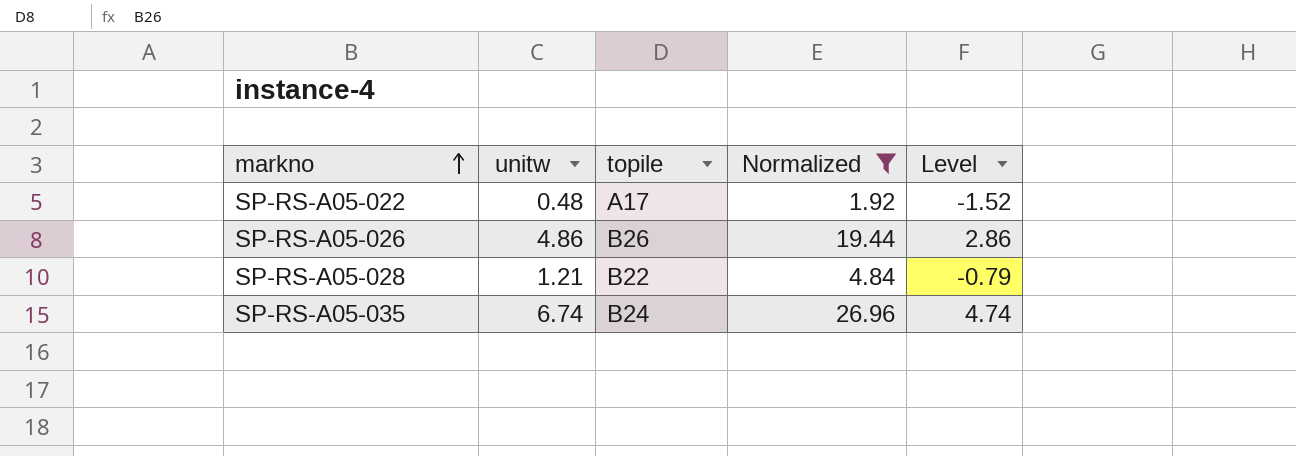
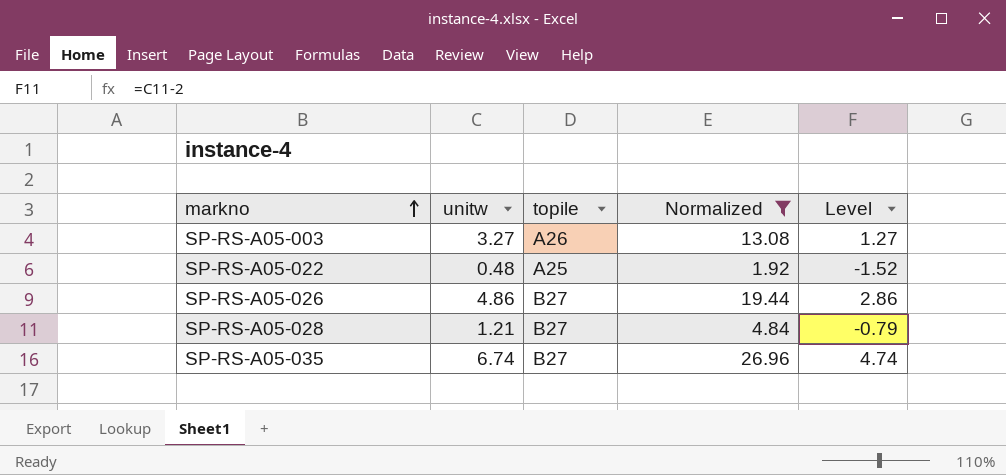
row SP-RS-A05-003: none -> 3.27 | A26 | 13.08 | 1.27
SP-RS-A05-022 | topile: A17 -> A25
SP-RS-A05-026 | topile: B26 -> B27
SP-RS-A05-028 | topile: B22 -> B27
SP-RS-A05-035 | topile: B24 -> B27

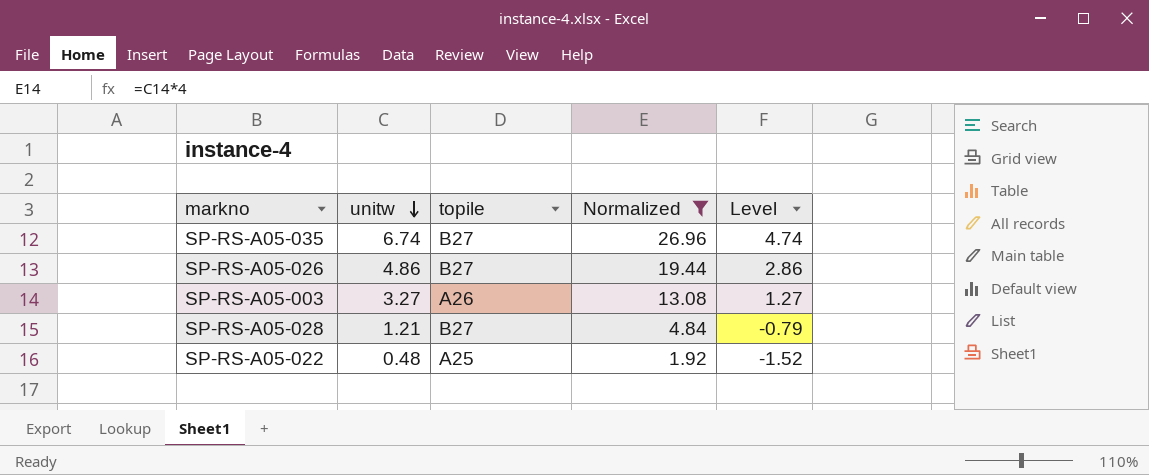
row order: markno ascending -> unitw descending

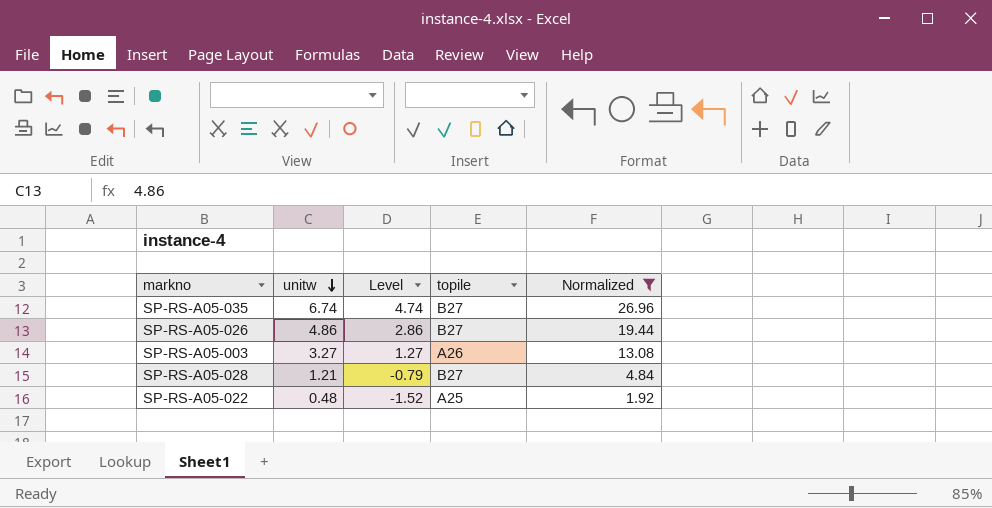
column Level | position: 5 -> 3

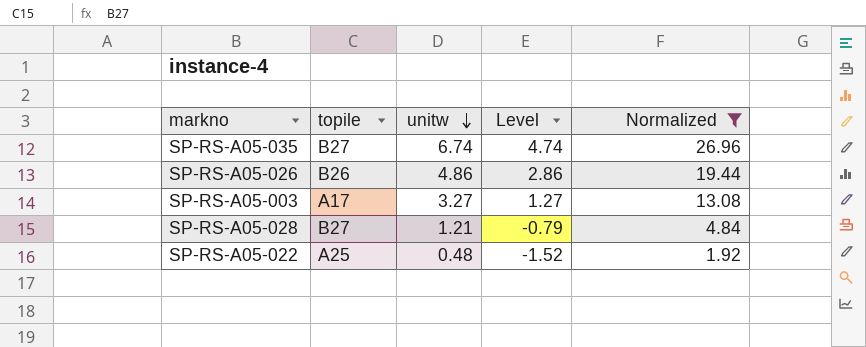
column topile | position: 4 -> 2
SP-RS-A05-026 | topile: B27 -> B26
SP-RS-A05-003 | topile: A26 -> A17

